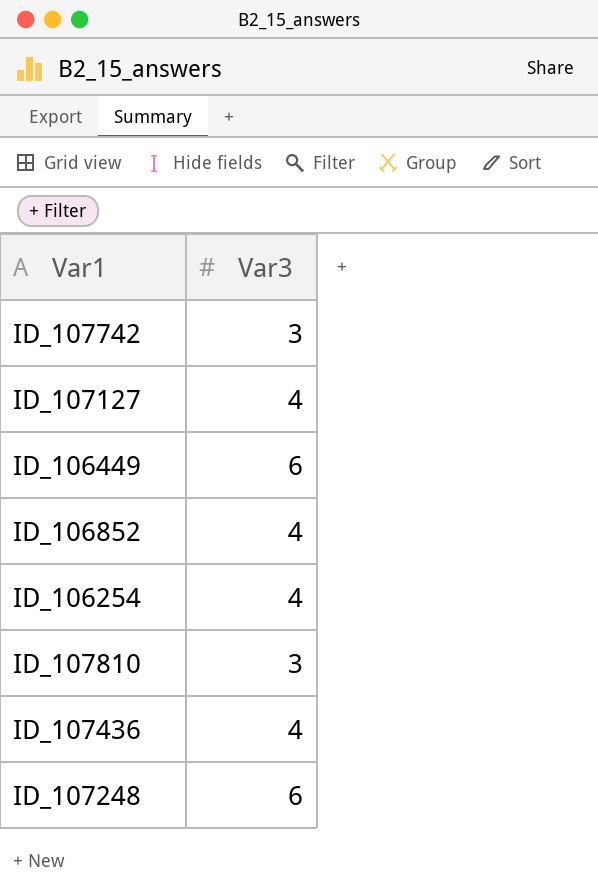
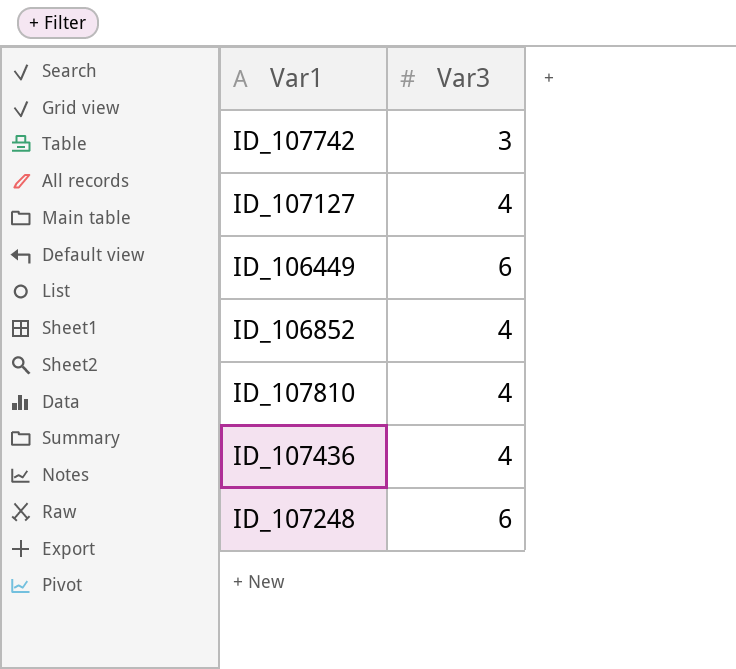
row ID_106254: 4 -> none
ID_107810 | Var3: 3 -> 4

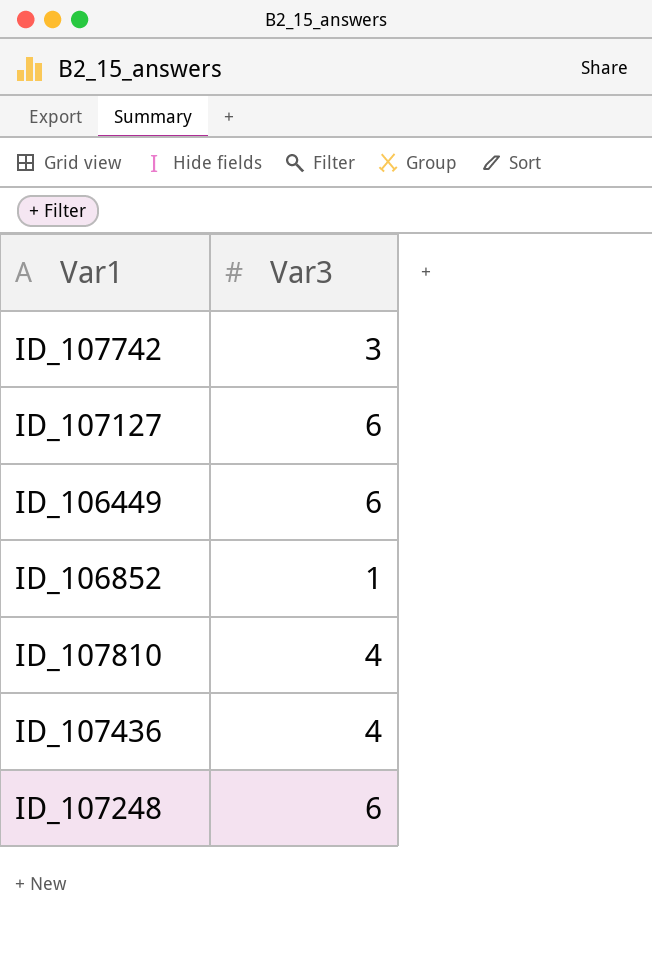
ID_107127 | Var3: 4 -> 6
ID_106852 | Var3: 4 -> 1

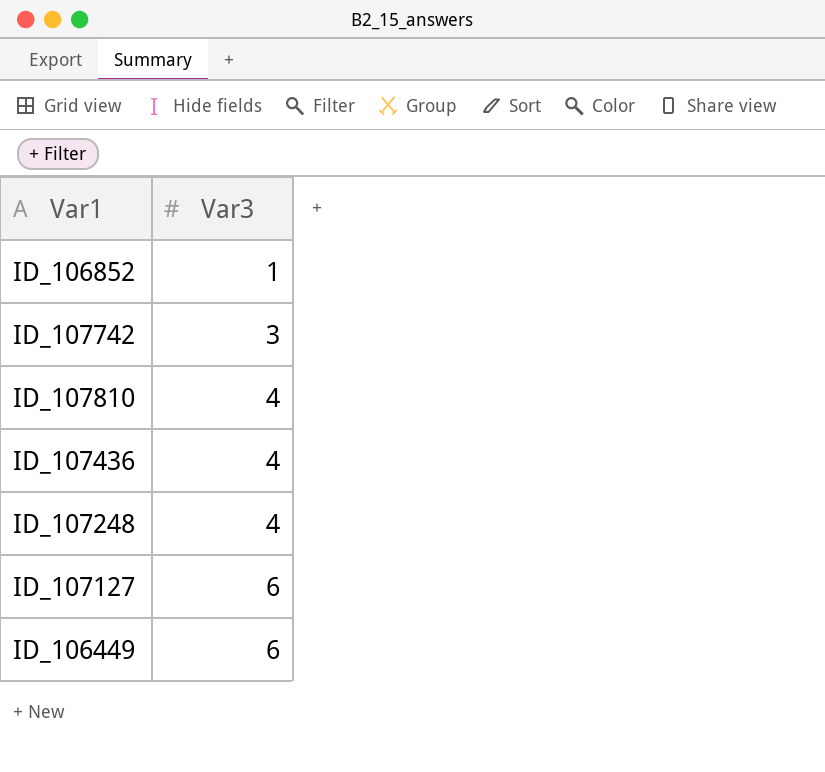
row order: none -> Var3 ascending
ID_107248 | Var3: 6 -> 4

